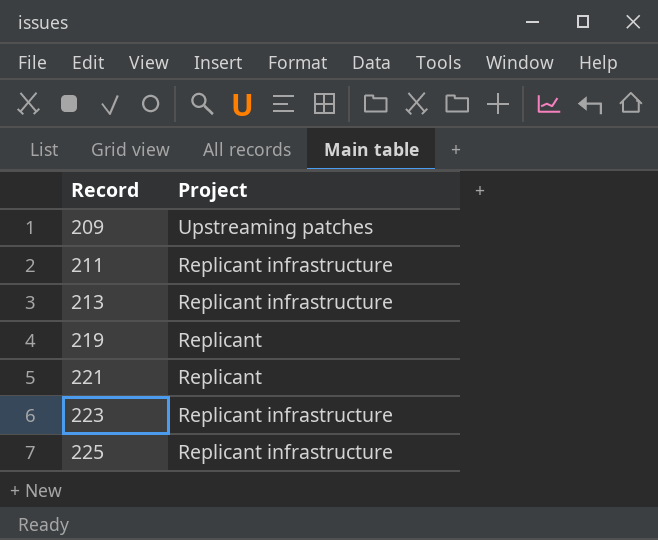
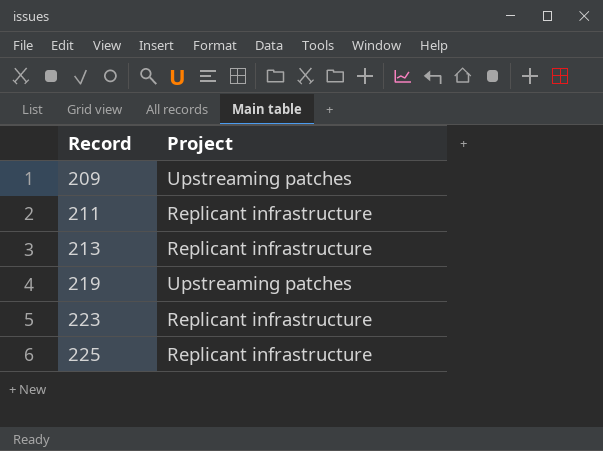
row 221: Replicant -> none
219 | Project: Replicant -> Upstreaming patches

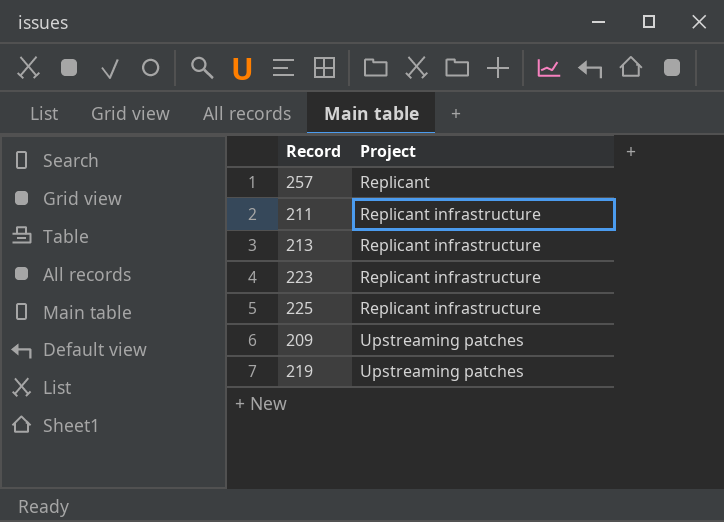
row order: Record ascending -> Project ascending
row 257: none -> Replicant

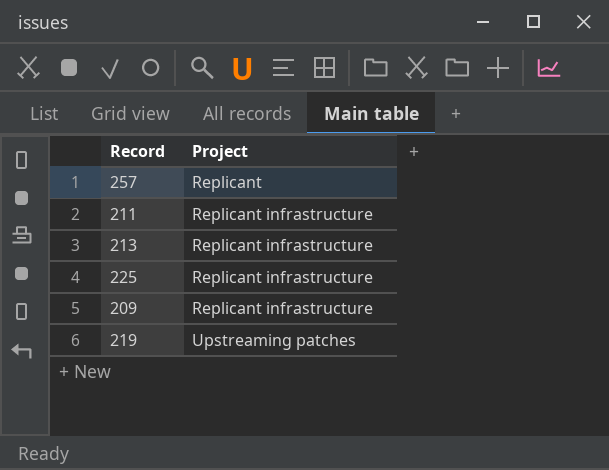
row 223: Replicant infrastructure -> none
209 | Project: Upstreaming patches -> Replicant infrastructure

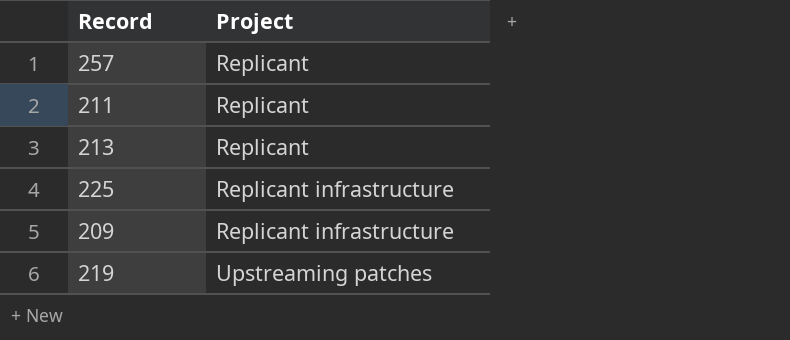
211 | Project: Replicant infrastructure -> Replicant
213 | Project: Replicant infrastructure -> Replicant

